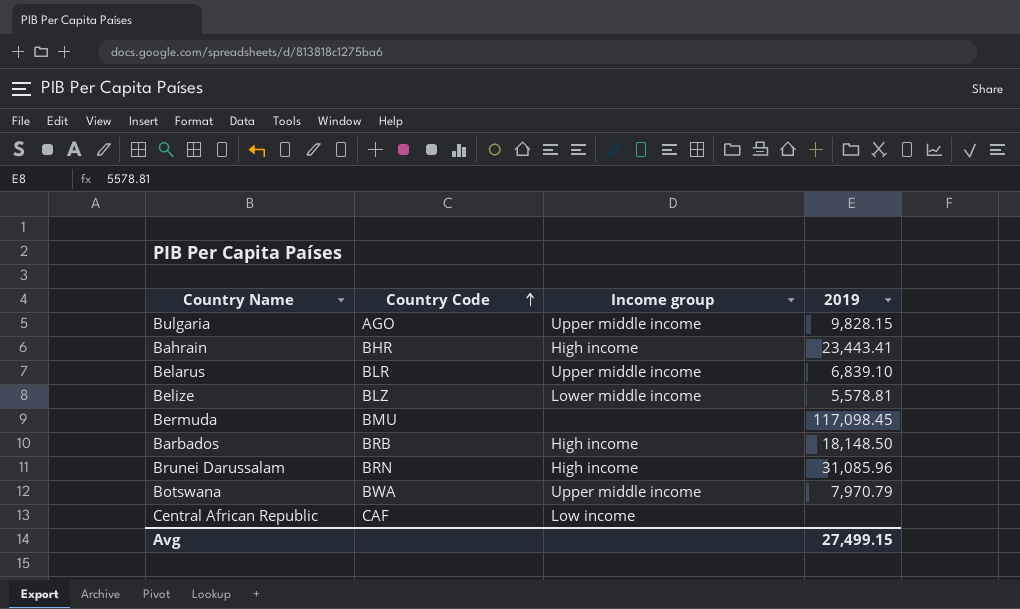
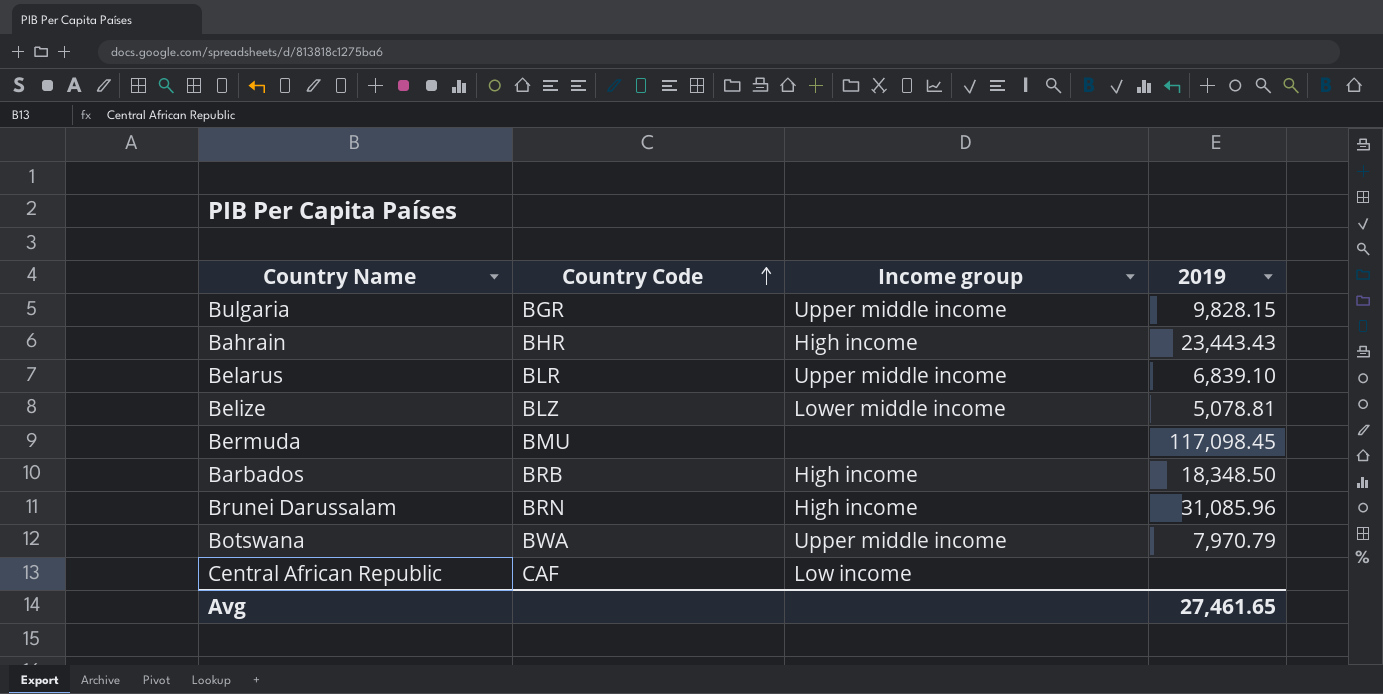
Bulgaria | Country Code: AGO -> BGR
Bahrain | 2019: 23,443.41 -> 23,443.43
Belize | 2019: 5,578.81 -> 5,078.81
Barbados | 2019: 18,148.50 -> 18,348.50
Avg | 2019: 27,499.15 -> 27,461.65

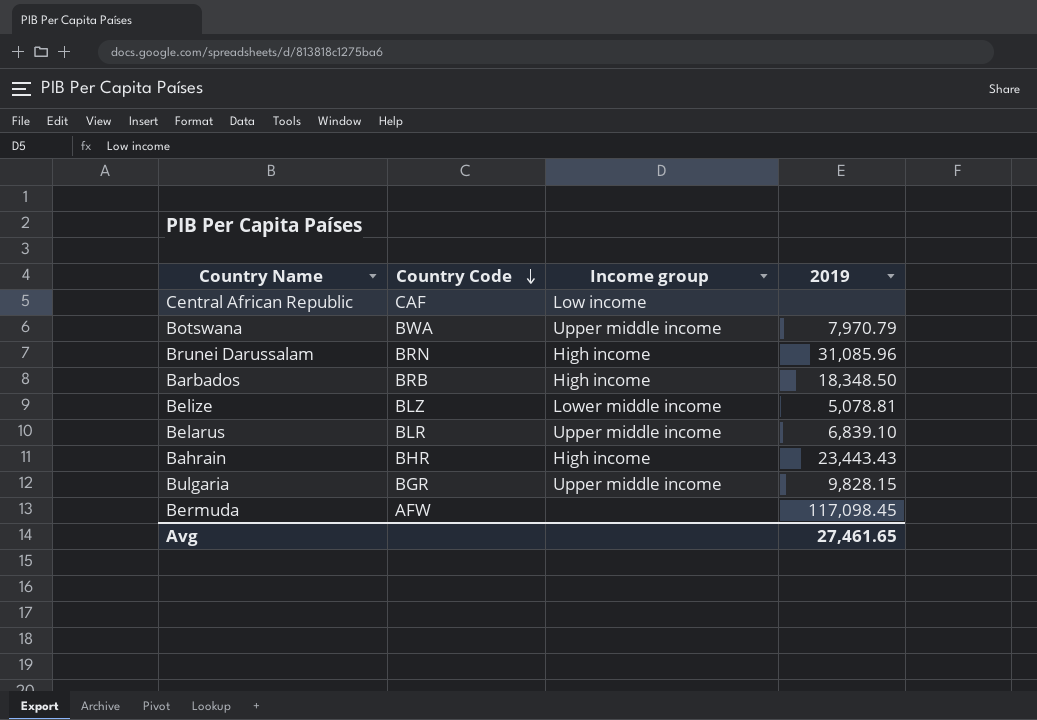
row order: Country Code ascending -> Country Code descending
Bermuda | Country Code: BMU -> AFW

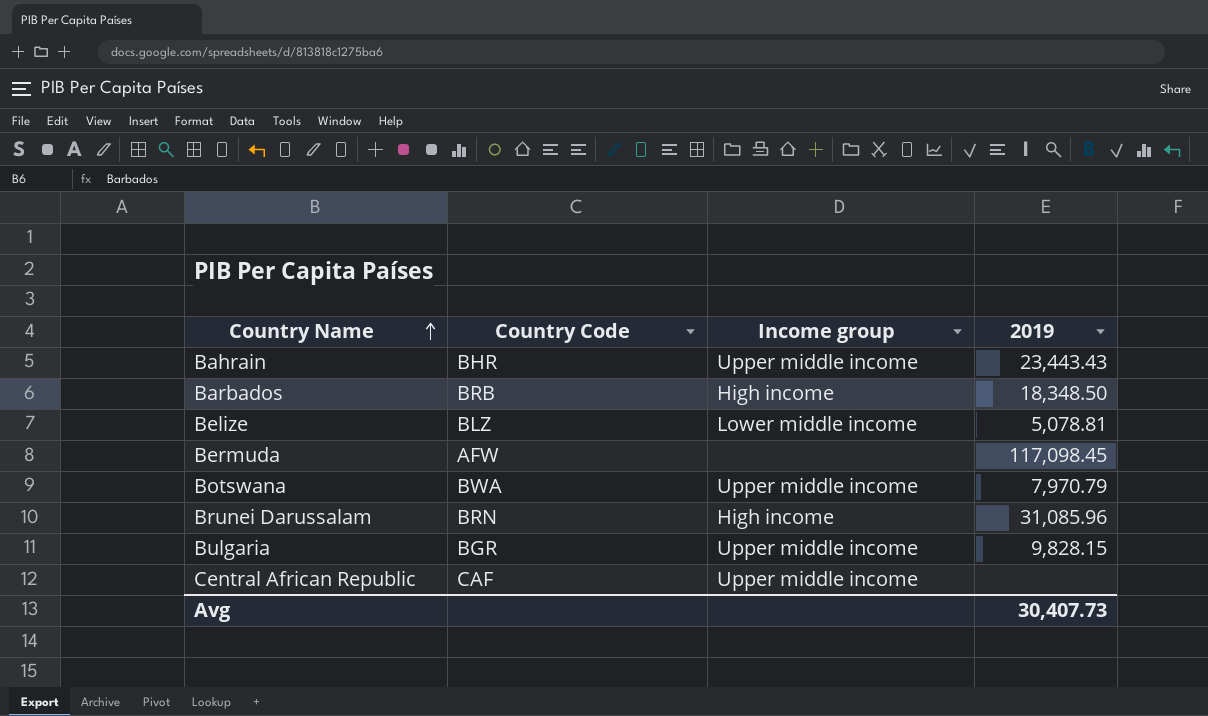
row order: Country Code descending -> Country Name ascending
row Belarus: BLR | Upper middle income | 6,839.10 -> none
Bahrain | Income group: High income -> Upper middle income
Central African Republic | Income group: Low income -> Upper middle income
Avg | 2019: 27,461.65 -> 30,407.73

